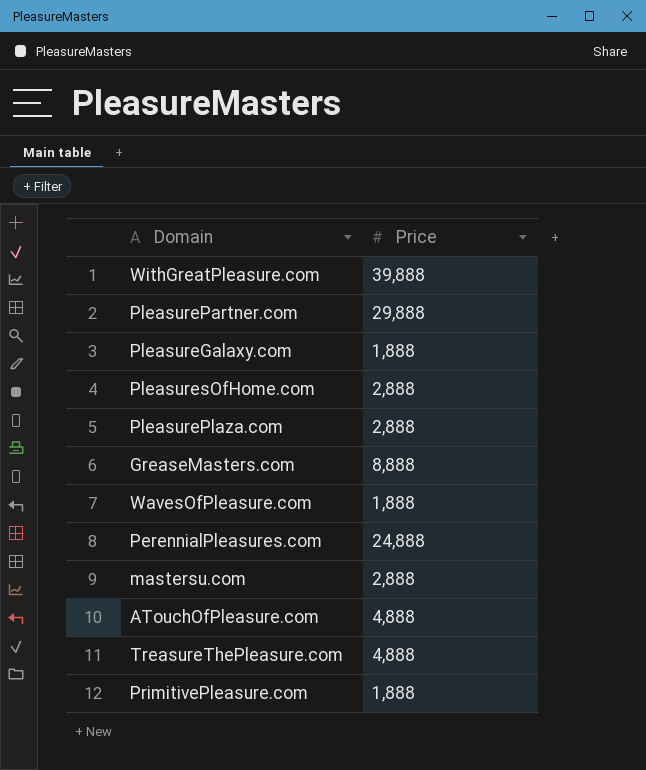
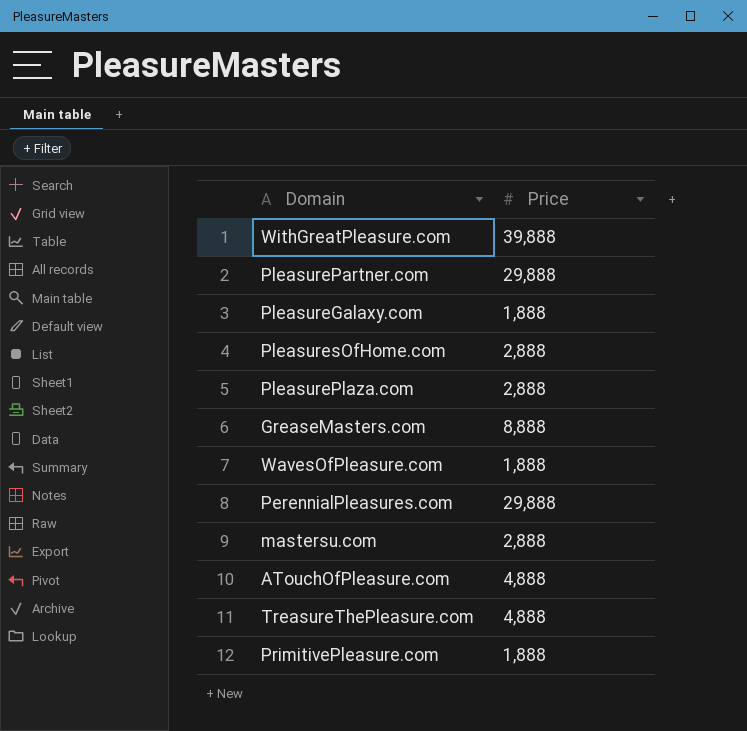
PerennialPleasures.com | Price: 24,888 -> 29,888

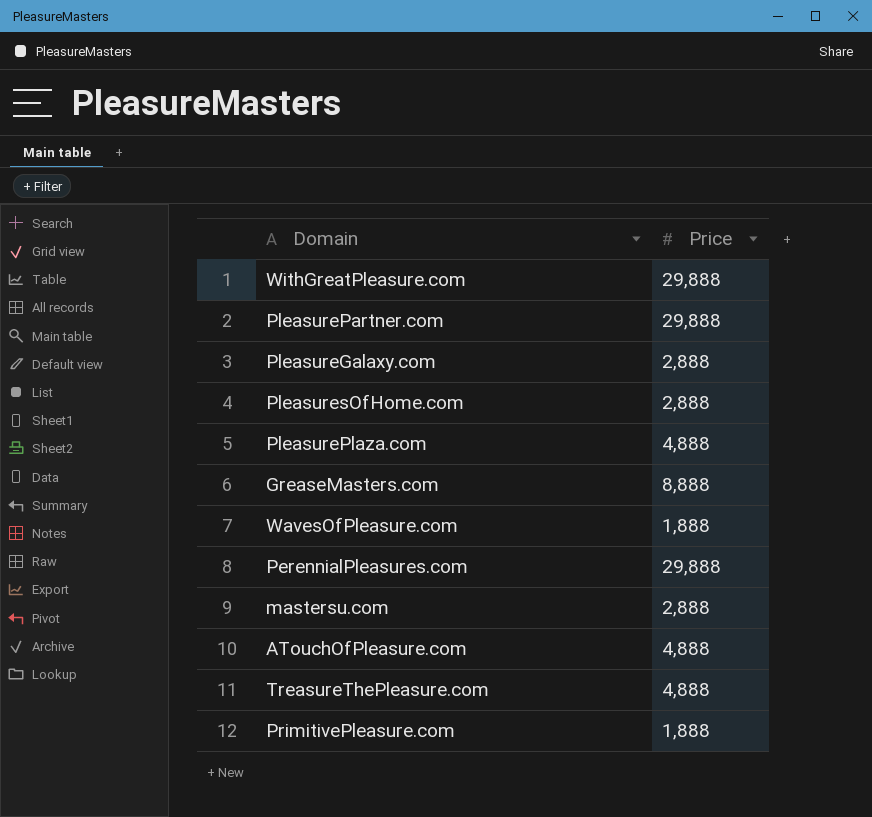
WithGreatPleasure.com | Price: 39,888 -> 29,888
PleasureGalaxy.com | Price: 1,888 -> 2,888
PleasurePlaza.com | Price: 2,888 -> 4,888

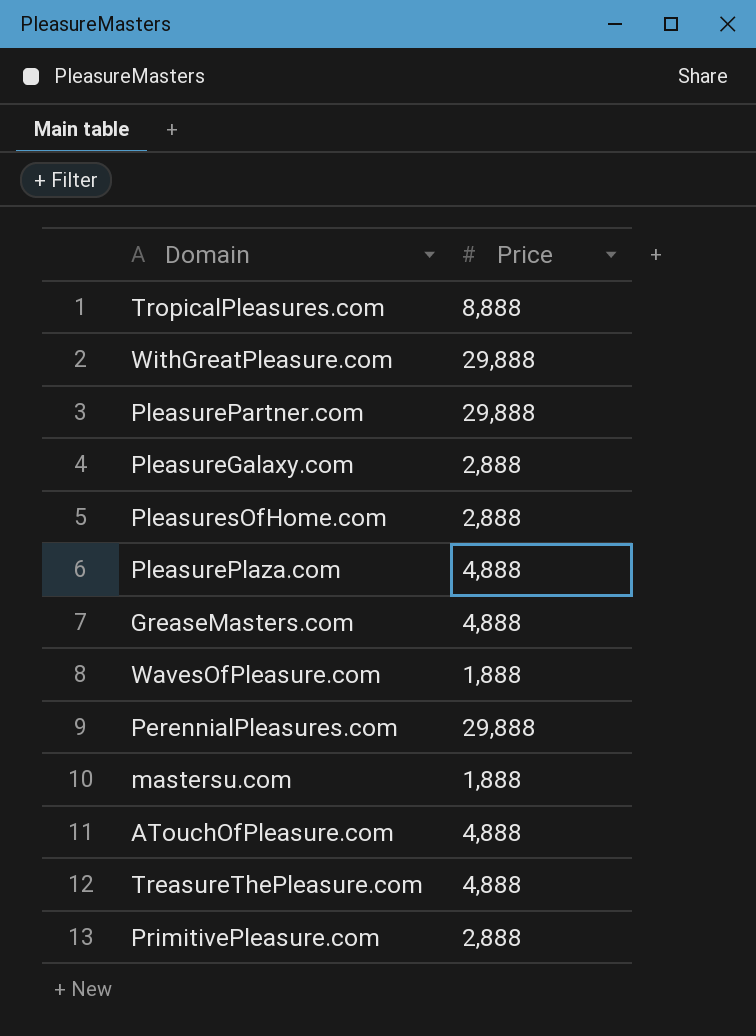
row TropicalPleasures.com: none -> 8,888
GreaseMasters.com | Price: 8,888 -> 4,888
mastersu.com | Price: 2,888 -> 1,888
PrimitivePleasure.com | Price: 1,888 -> 2,888

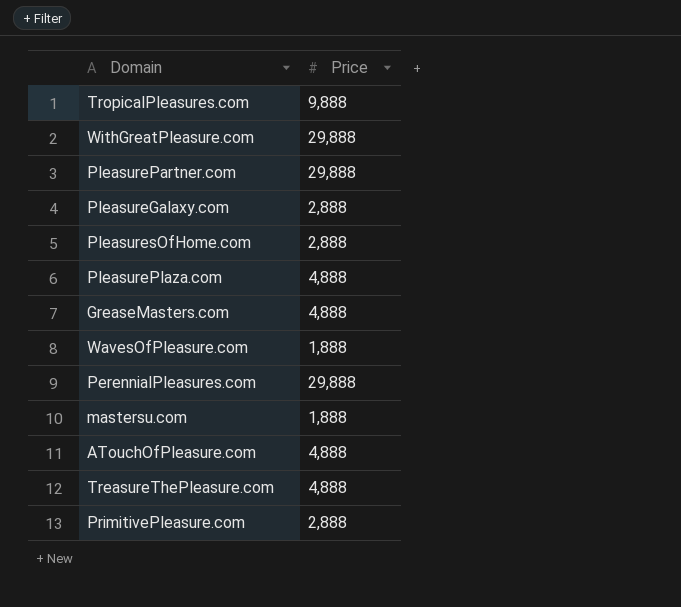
TropicalPleasures.com | Price: 8,888 -> 9,888

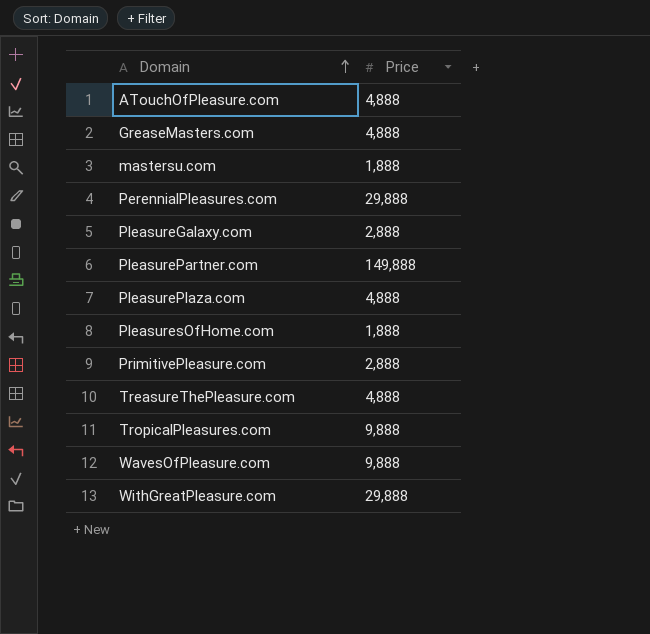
row order: none -> Domain ascending
PleasurePartner.com | Price: 29,888 -> 149,888
PleasuresOfHome.com | Price: 2,888 -> 1,888
WavesOfPleasure.com | Price: 1,888 -> 9,888

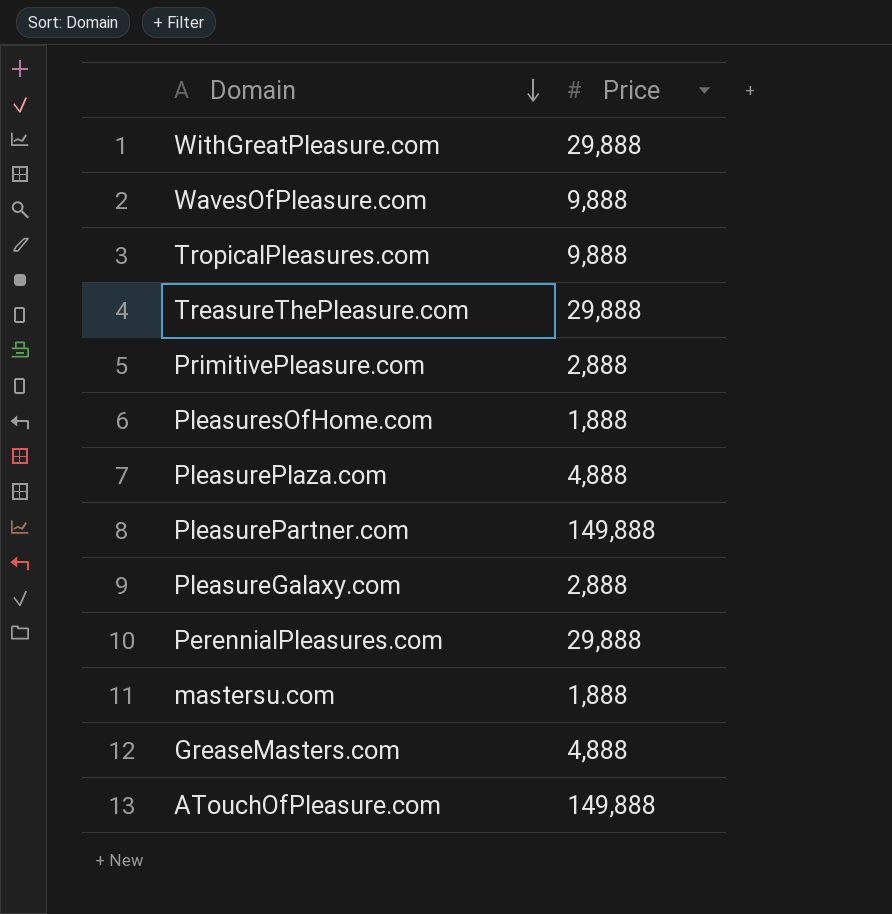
row order: Domain ascending -> Domain descending
TreasureThePleasure.com | Price: 4,888 -> 29,888
ATouchOfPleasure.com | Price: 4,888 -> 149,888

